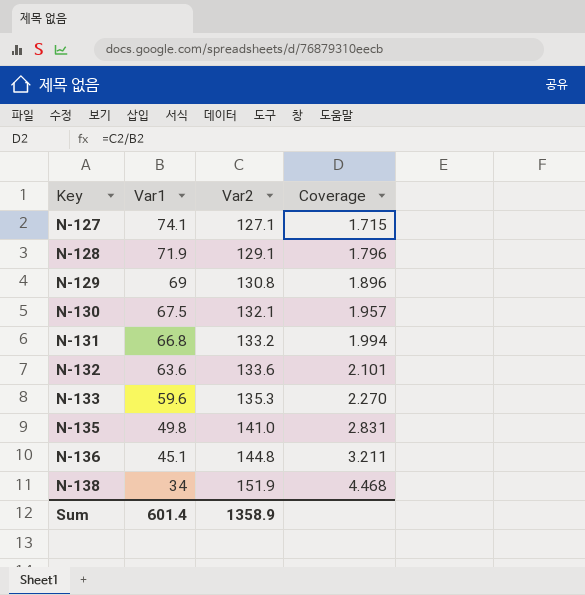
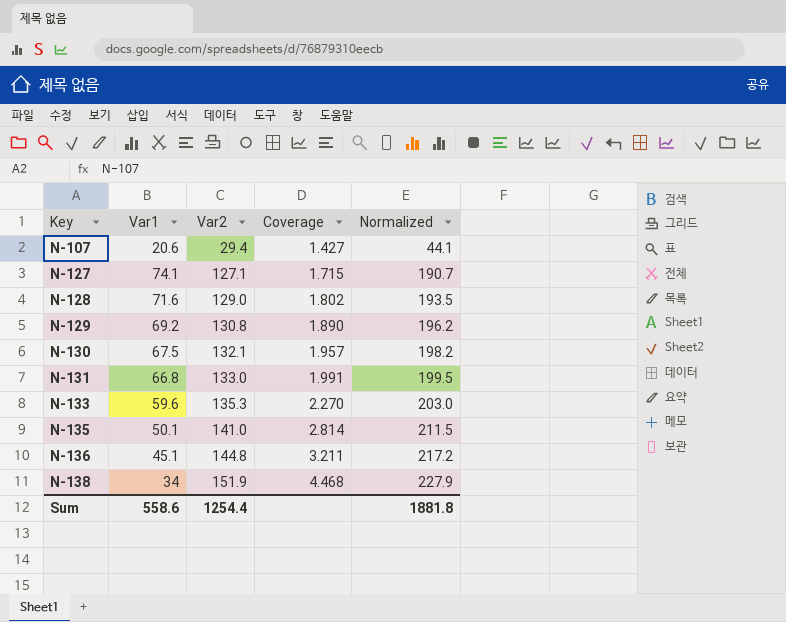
column Normalized | formula: none -> [Var2] * 1.5
row N-132: 63.6 | 133.6 | 2.101 -> none
row N-107: none -> 20.6 | 29.4 | 1.427 | 44.1
N-128 | Var1: 71.9 -> 71.6
N-128 | Var2: 129.1 -> 129.0
N-128 | Coverage: 1.796 -> 1.802
N-129 | Var1: 69 -> 69.2
N-129 | Coverage: 1.896 -> 1.890
N-131 | Var2: 133.2 -> 133.0
N-131 | Coverage: 1.994 -> 1.991
N-135 | Var1: 49.8 -> 50.1
N-135 | Coverage: 2.831 -> 2.814
Sum | Var1: 601.4 -> 558.6
Sum | Var2: 1358.9 -> 1254.4

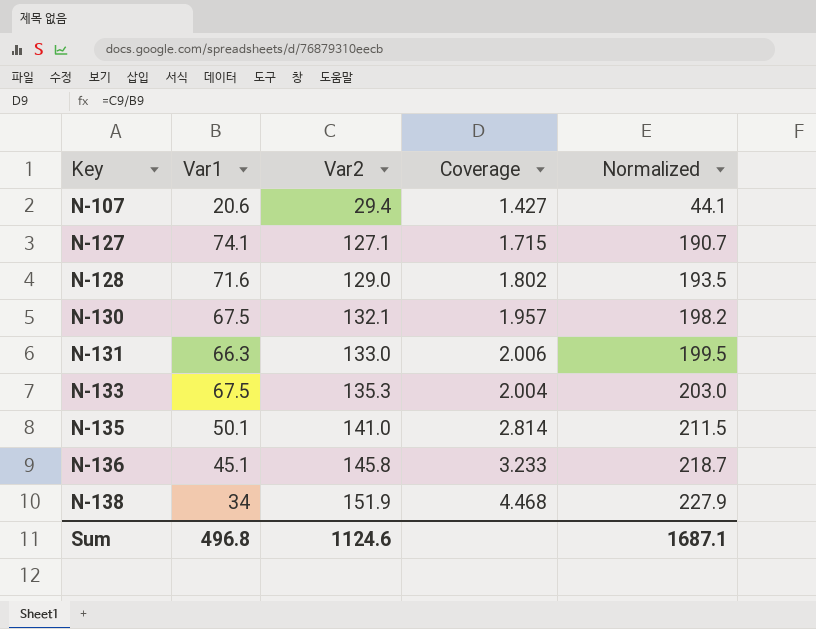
row N-129: 69.2 | 130.8 | 1.890 | 196.2 -> none
N-131 | Var1: 66.8 -> 66.3
N-131 | Coverage: 1.991 -> 2.006
N-133 | Var1: 59.6 -> 67.5
N-133 | Coverage: 2.270 -> 2.004
N-136 | Var2: 144.8 -> 145.8
N-136 | Coverage: 3.211 -> 3.233
N-136 | Normalized: 217.2 -> 218.7
Sum | Var1: 558.6 -> 496.8
Sum | Var2: 1254.4 -> 1124.6
Sum | Normalized: 1881.8 -> 1687.1

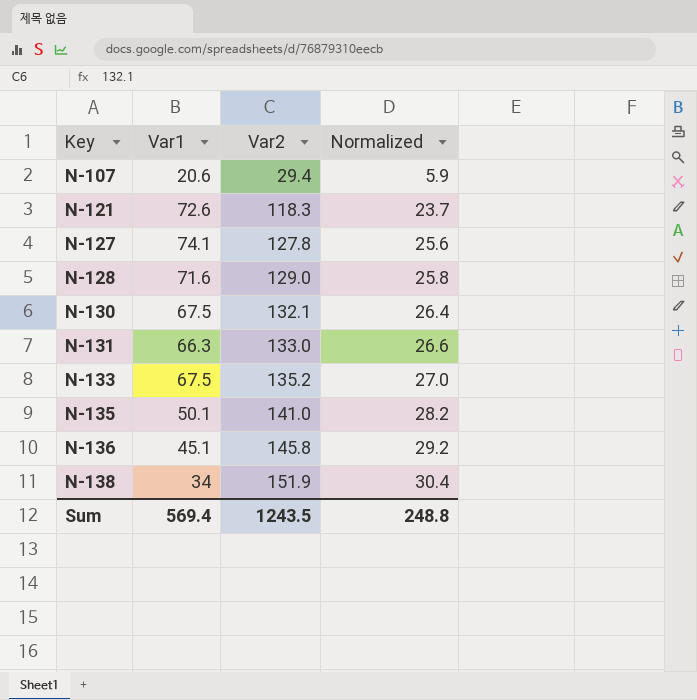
column Coverage | formula: [Var2] / [Var1] -> none
column Normalized | formula: [Var2] * 1.5 -> [Var2] * 0.2
row N-121: none -> 72.6 | 118.3 | 23.7
N-127 | Var2: 127.1 -> 127.8
N-133 | Var2: 135.3 -> 135.2
Sum | Var1: 496.8 -> 569.4
Sum | Var2: 1124.6 -> 1243.5
Sum | Normalized: 1687.1 -> 248.8

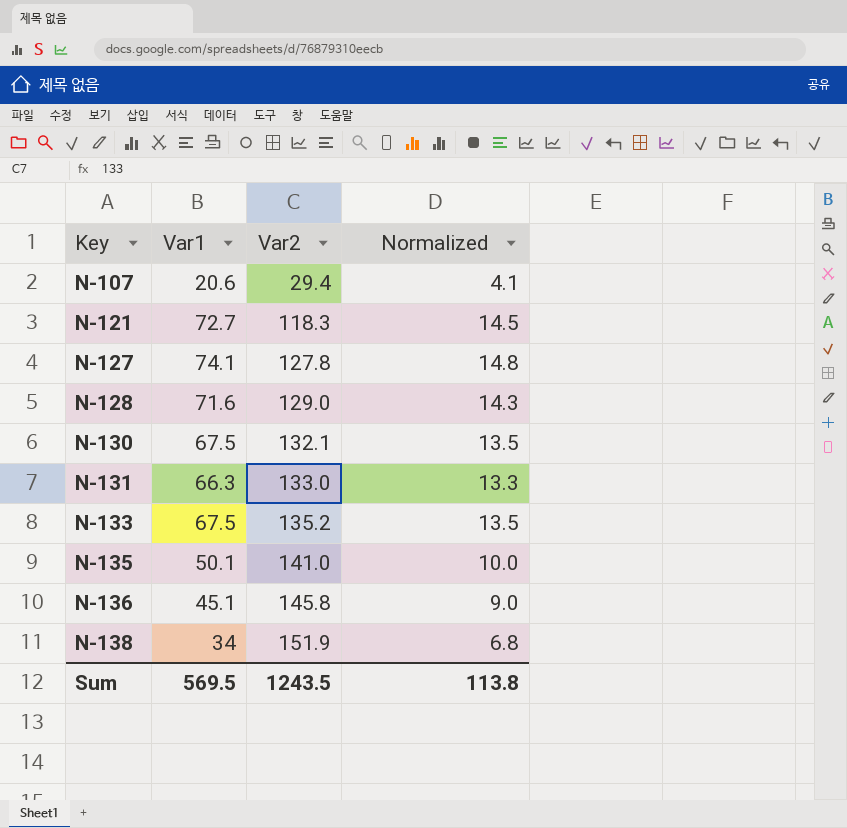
column Normalized | formula: [Var2] * 0.2 -> [Var1] * 0.2
N-121 | Var1: 72.6 -> 72.7
Sum | Var1: 569.4 -> 569.5
Sum | Normalized: 248.8 -> 113.8

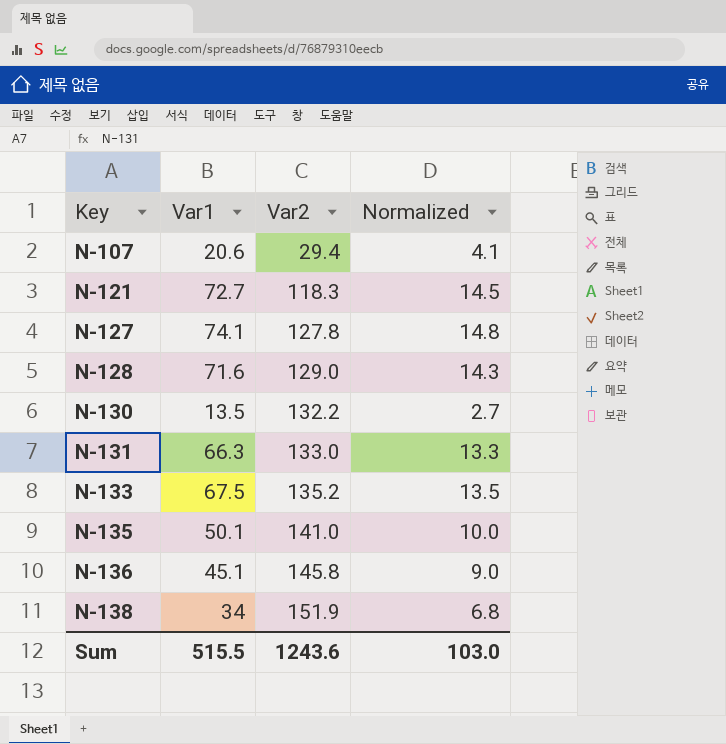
N-130 | Var1: 67.5 -> 13.5
N-130 | Var2: 132.1 -> 132.2
N-130 | Normalized: 13.5 -> 2.7
Sum | Var1: 569.5 -> 515.5
Sum | Var2: 1243.5 -> 1243.6
Sum | Normalized: 113.8 -> 103.0

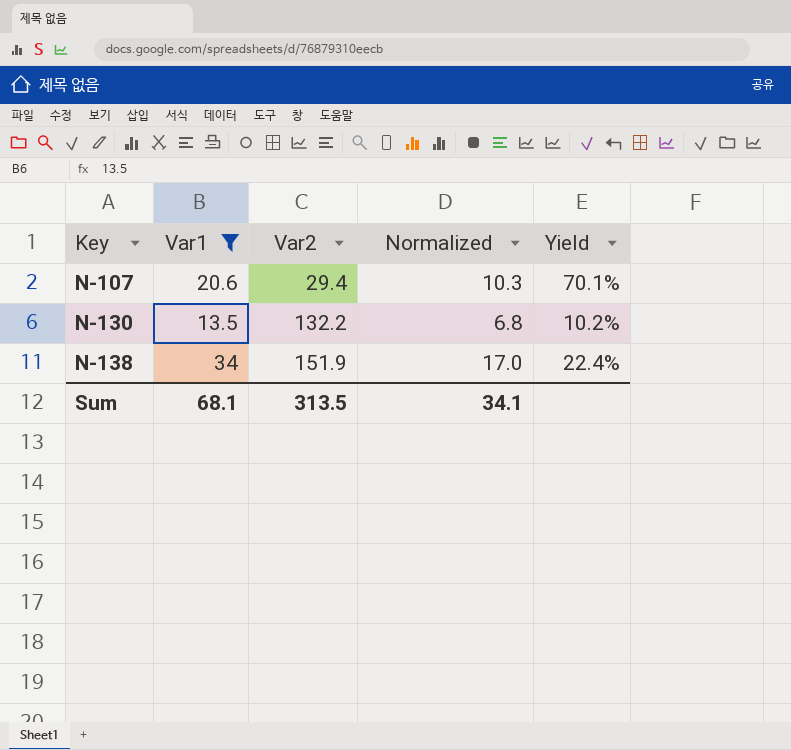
filter: none -> Var1 <= 34
column Normalized | formula: [Var1] * 0.2 -> [Var1] * 0.5
column Yield | formula: none -> [Var1] / [Var2]
Sum | Var1: 515.5 -> 68.1
Sum | Var2: 1243.6 -> 313.5
Sum | Normalized: 103.0 -> 34.1

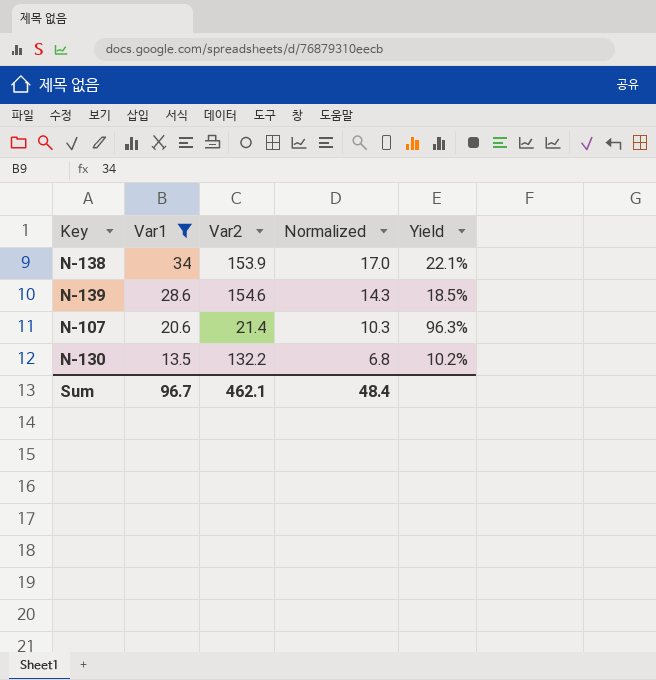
row order: Key ascending -> Var1 descending
N-138 | Var2: 151.9 -> 153.9
N-138 | Yield: 22.4% -> 22.1%
row N-139: none -> 28.6 | 154.6 | 14.3 | 18.5%
N-107 | Var2: 29.4 -> 21.4
N-107 | Yield: 70.1% -> 96.3%
Sum | Var1: 68.1 -> 96.7
Sum | Var2: 313.5 -> 462.1
Sum | Normalized: 34.1 -> 48.4

